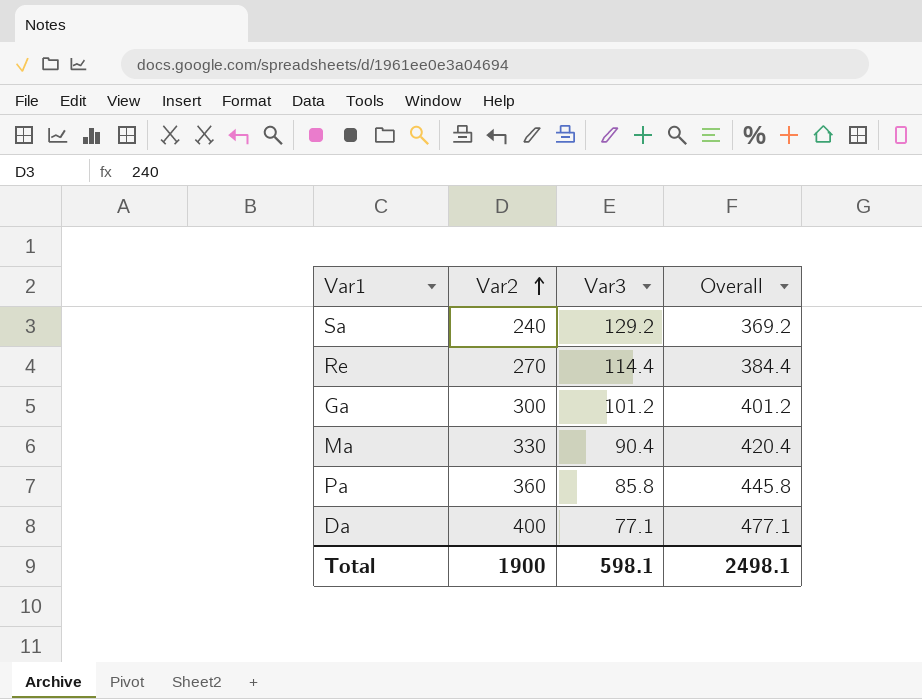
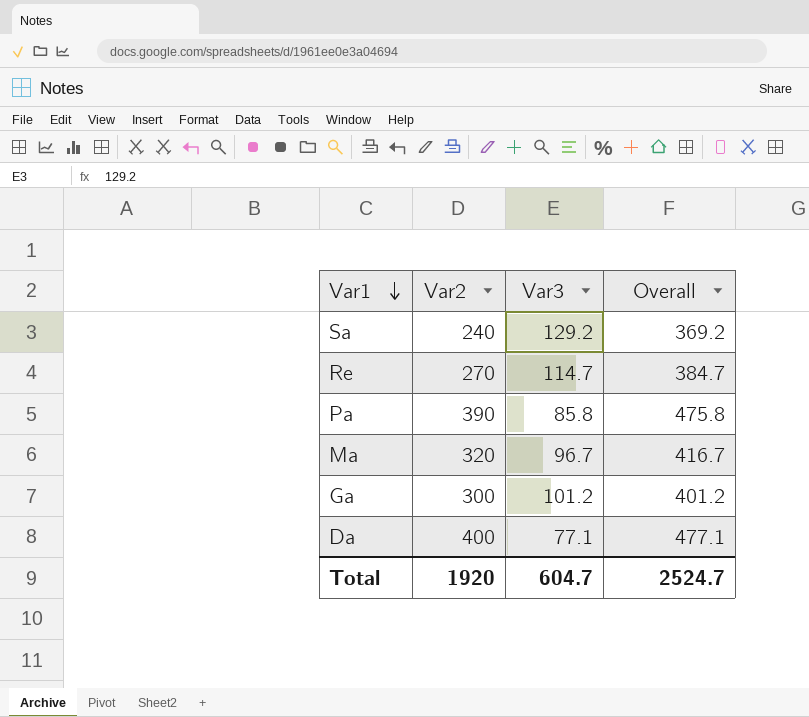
row order: Var2 ascending -> Var1 descending
Re | Var3: 114.4 -> 114.7
Re | Overall: 384.4 -> 384.7
Pa | Var2: 360 -> 390
Pa | Overall: 445.8 -> 475.8
Ma | Var2: 330 -> 320
Ma | Var3: 90.4 -> 96.7
Ma | Overall: 420.4 -> 416.7
Total | Var2: 1900 -> 1920
Total | Var3: 598.1 -> 604.7
Total | Overall: 2498.1 -> 2524.7

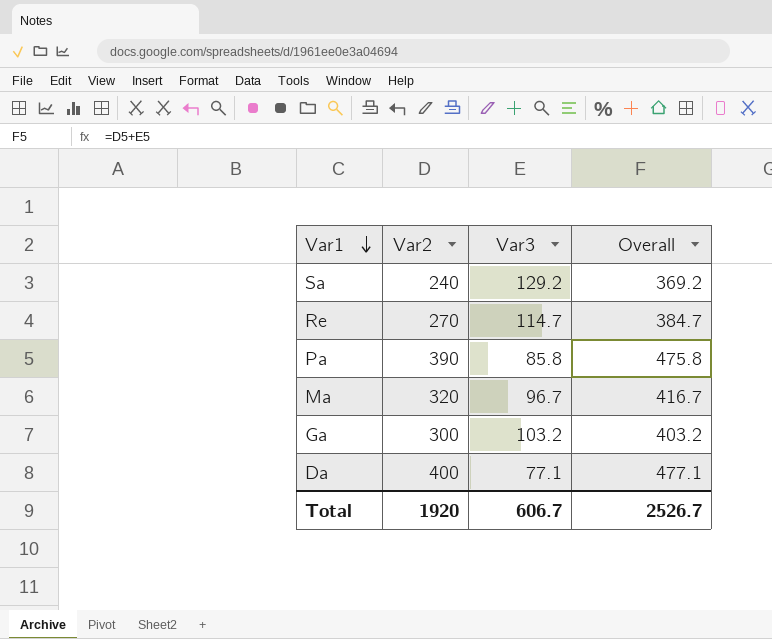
Ga | Var3: 101.2 -> 103.2
Ga | Overall: 401.2 -> 403.2
Total | Var3: 604.7 -> 606.7
Total | Overall: 2524.7 -> 2526.7

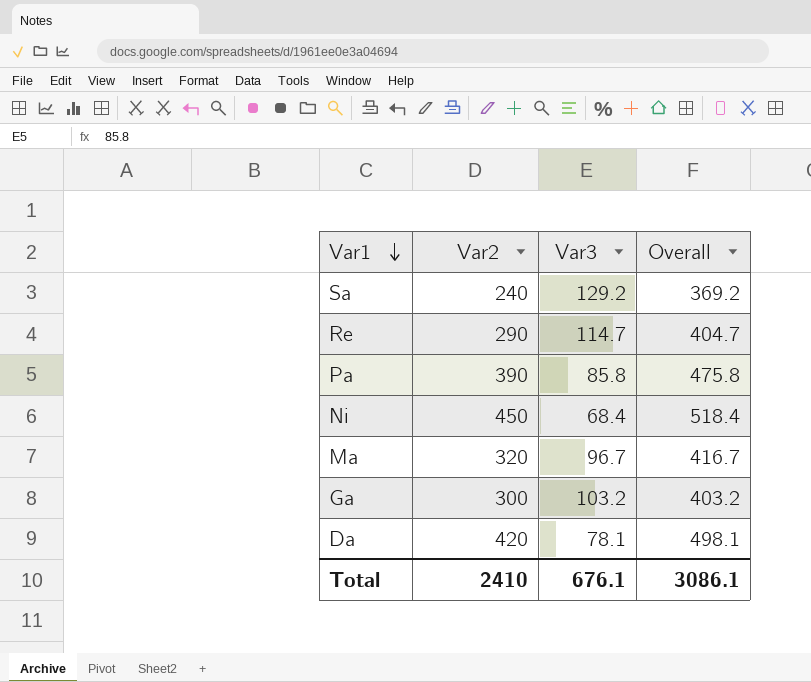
Re | Var2: 270 -> 290
Re | Overall: 384.7 -> 404.7
row Ni: none -> 450 | 68.4 | 518.4
Da | Var2: 400 -> 420
Da | Var3: 77.1 -> 78.1
Da | Overall: 477.1 -> 498.1
Total | Var2: 1920 -> 2410
Total | Var3: 606.7 -> 676.1
Total | Overall: 2526.7 -> 3086.1

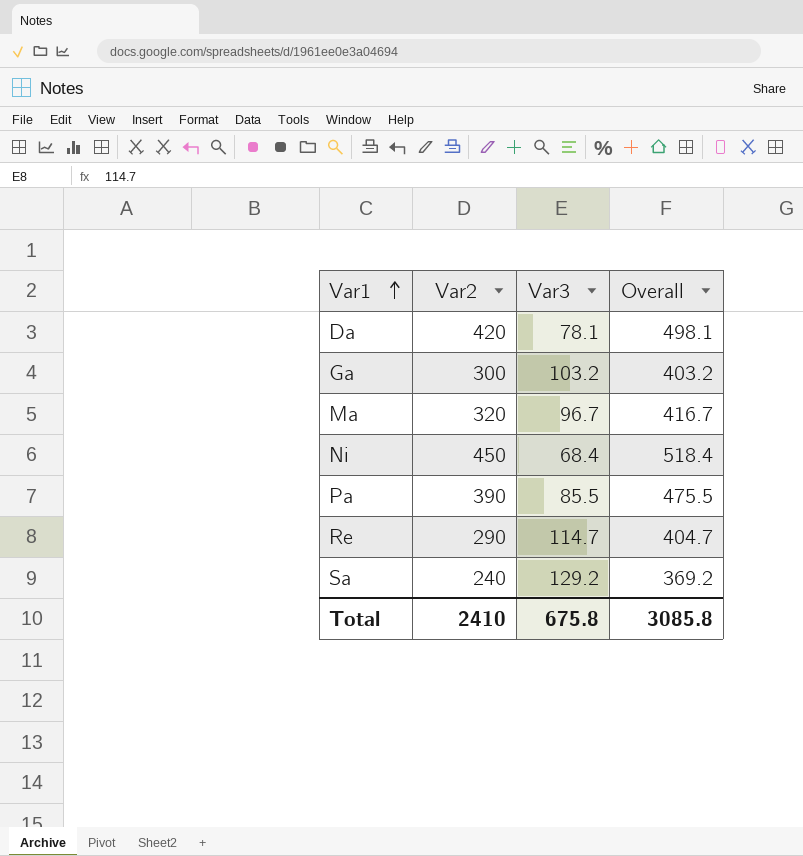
row order: Var1 descending -> Var1 ascending
Pa | Var3: 85.8 -> 85.5
Pa | Overall: 475.8 -> 475.5
Total | Var3: 676.1 -> 675.8
Total | Overall: 3086.1 -> 3085.8

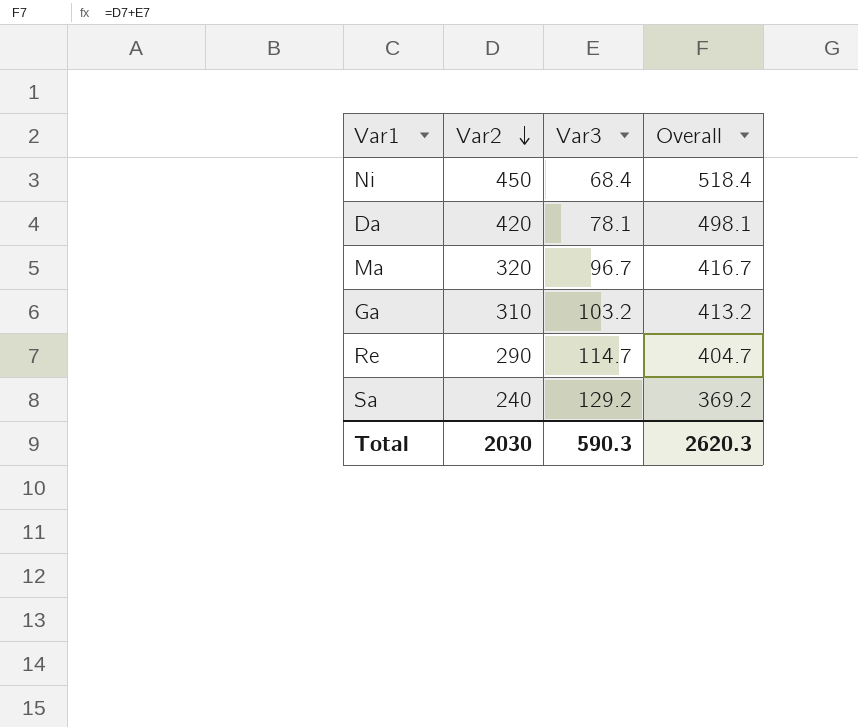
row order: Var1 ascending -> Var2 descending
row Pa: 390 | 85.5 | 475.5 -> none
Ga | Var2: 300 -> 310
Ga | Overall: 403.2 -> 413.2
Total | Var2: 2410 -> 2030
Total | Var3: 675.8 -> 590.3
Total | Overall: 3085.8 -> 2620.3

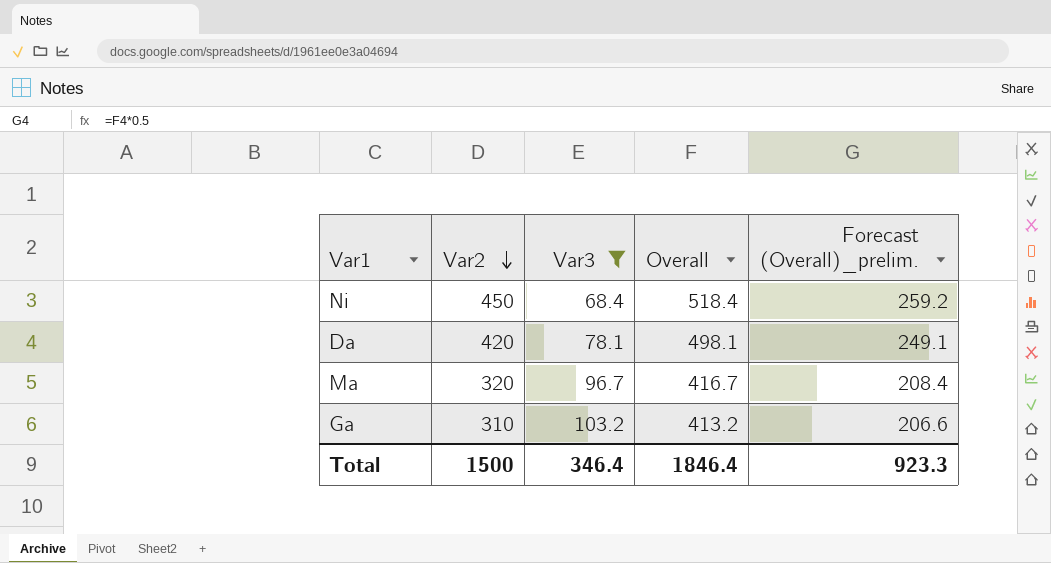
filter: none -> Var3 <= 103.2
column Forecast (Overall)_prelim. | formula: none -> [Overall] * 0.5
Total | Var2: 2030 -> 1500
Total | Var3: 590.3 -> 346.4
Total | Overall: 2620.3 -> 1846.4

